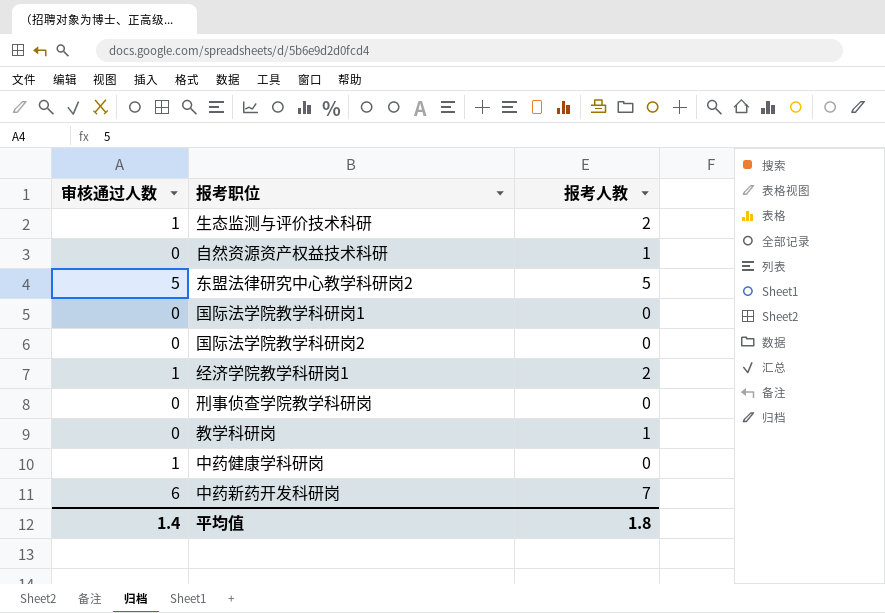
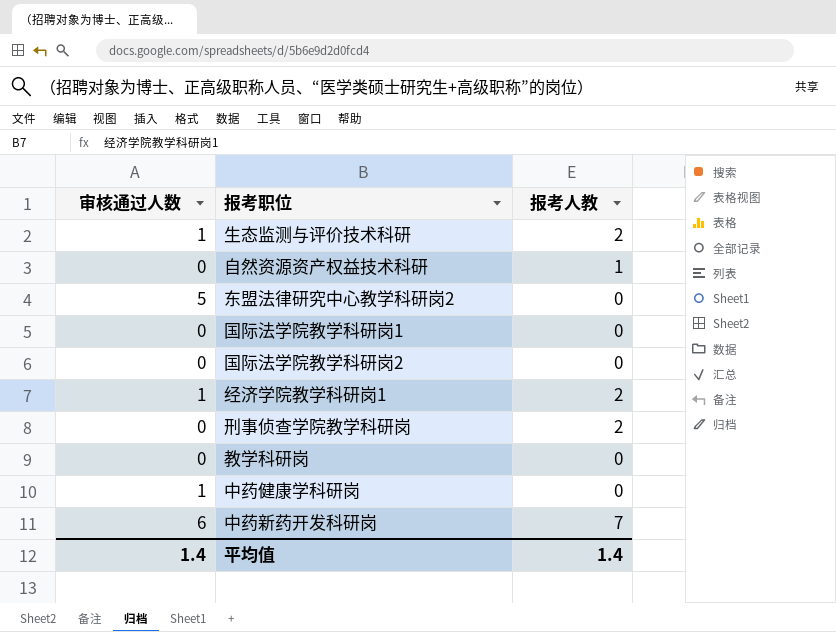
东盟法律研究中心教学科研岗2 | 报考人教: 5 -> 0
刑事侦查学院教学科研岗 | 报考人教: 0 -> 2
教学科研岗 | 报考人教: 1 -> 0
平均值 | 报考人教: 1.8 -> 1.4

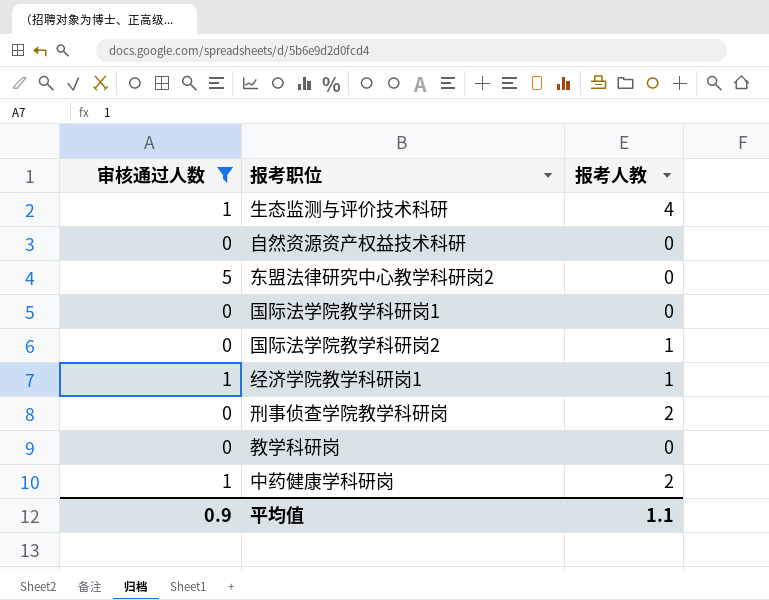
filter: none -> 审核通过人数 != 6
生态监测与评价技术科研 | 报考人教: 2 -> 4
自然资源资产权益技术科研 | 报考人教: 1 -> 0
国际法学院教学科研岗2 | 报考人教: 0 -> 1
经济学院教学科研岗1 | 报考人教: 2 -> 1
中药健康学科研岗 | 报考人教: 0 -> 2
平均值 | 审核通过人数: 1.4 -> 0.9
平均值 | 报考人教: 1.4 -> 1.1

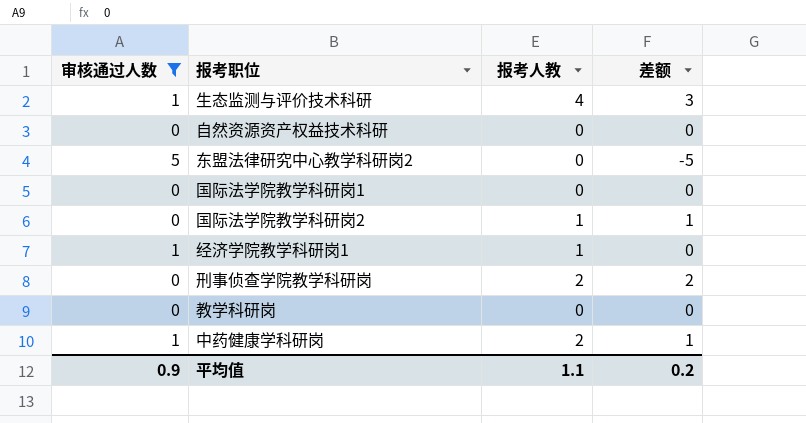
column 差额 | formula: none -> [报考人教] - [审核通过人数]

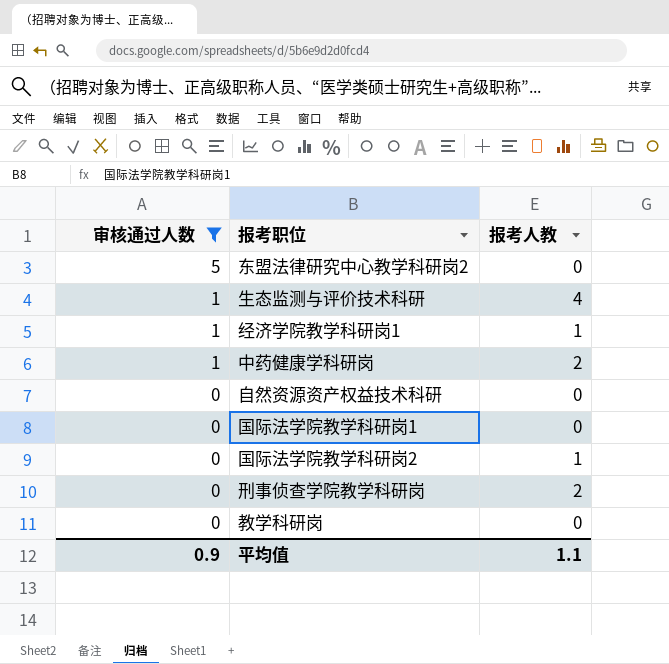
row order: none -> 审核通过人数 descending
column 差额 | formula: [报考人教] - [审核通过人数] -> none

